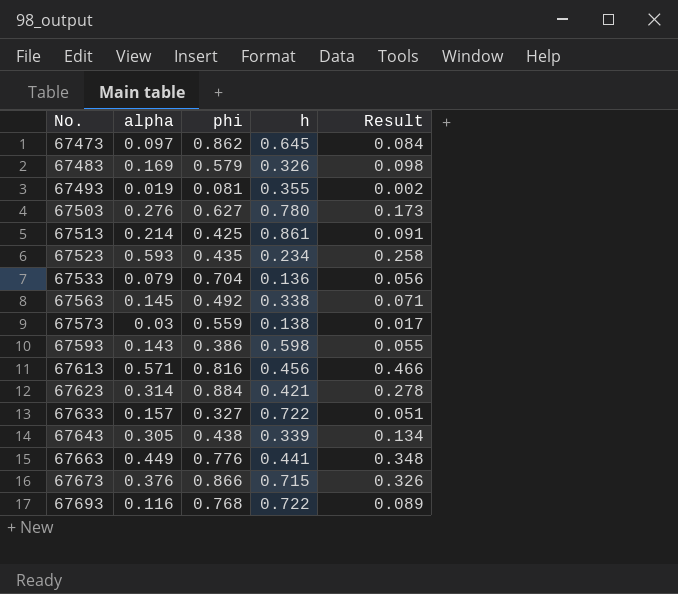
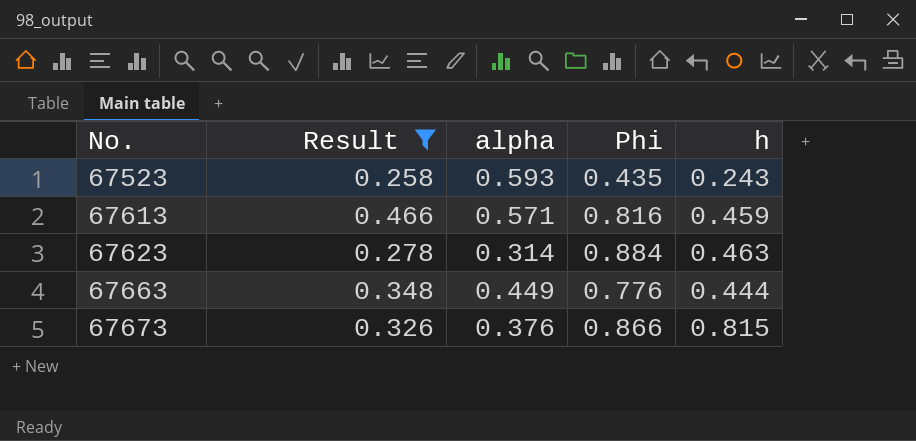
filter: none -> Result >= 0.258
column Result | position: 5 -> 2
column name: phi -> Phi
67523 | h: 0.234 -> 0.243
67613 | h: 0.456 -> 0.459
67623 | h: 0.421 -> 0.463
67663 | h: 0.441 -> 0.444
67673 | h: 0.715 -> 0.815

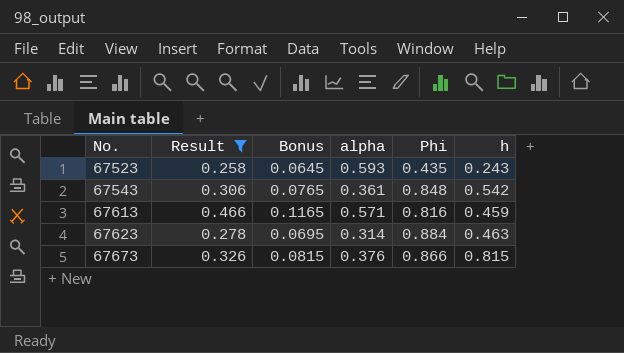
column Bonus | formula: none -> [Result] * 0.25
row 67663: 0.348 | 0.449 | 0.776 | 0.444 -> none
row 67543: none -> 0.306 | 0.0765 | 0.361 | 0.848 | 0.542

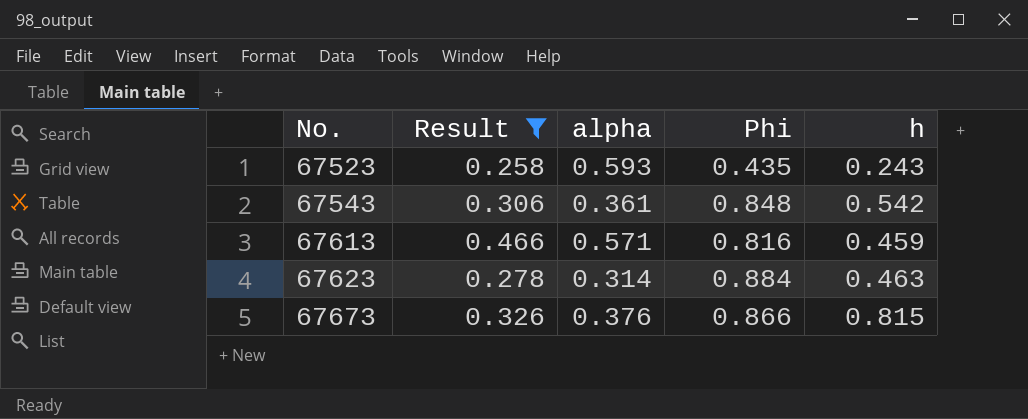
column Bonus | formula: [Result] * 0.25 -> none

